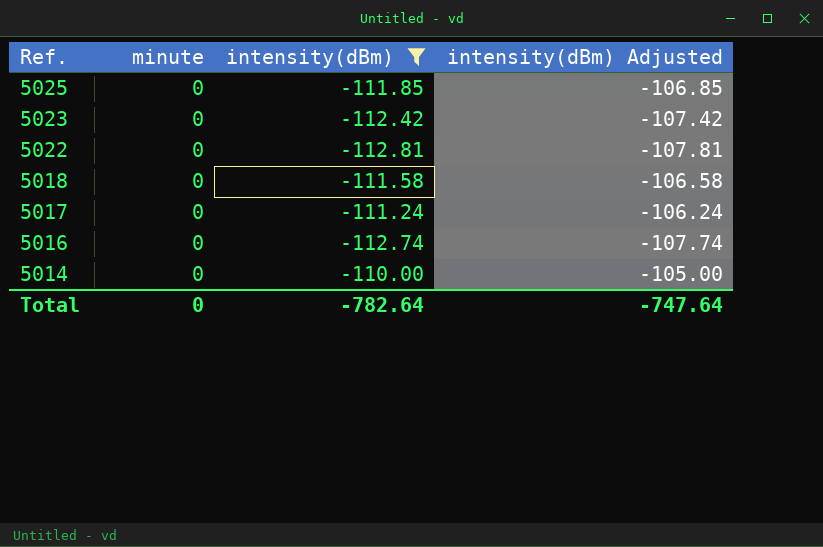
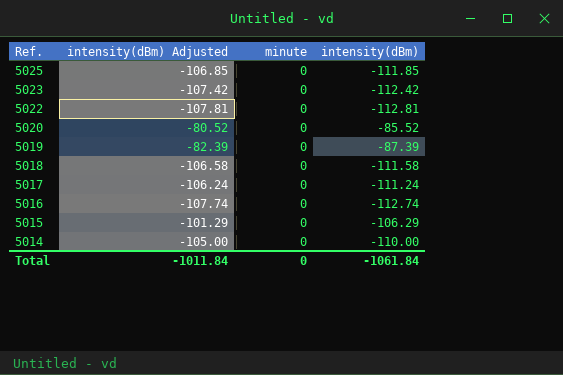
filter: intensity(dBm) <= -110.00 -> none
column intensity(dBm) Adjusted | position: 4 -> 2
Total | intensity(dBm) Adjusted: -747.64 -> -1011.84
Total | intensity(dBm): -782.64 -> -1061.84

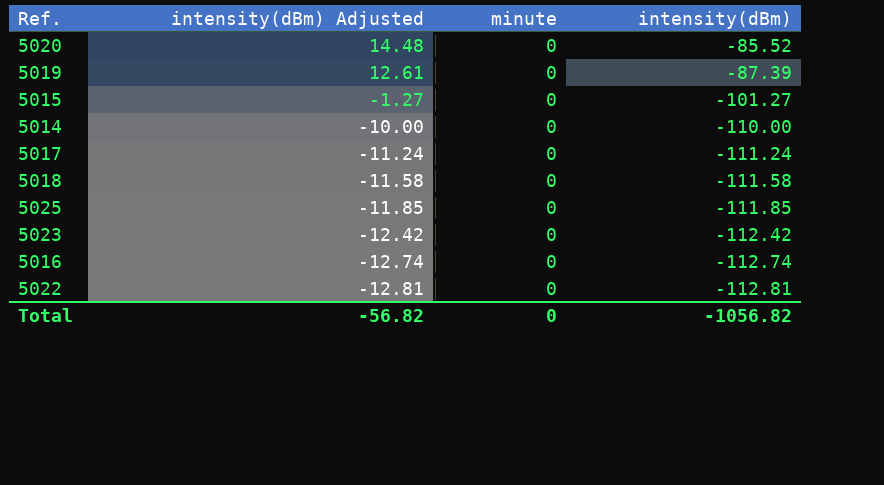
row order: Ref. descending -> intensity(dBm) Adjusted descending
column intensity(dBm) Adjusted | formula: [intensity(dBm)] + 5 -> [intensity(dBm)] + 100
5015 | intensity(dBm): -106.29 -> -101.27
Total | intensity(dBm) Adjusted: -1011.84 -> -56.82
Total | intensity(dBm): -1061.84 -> -1056.82

